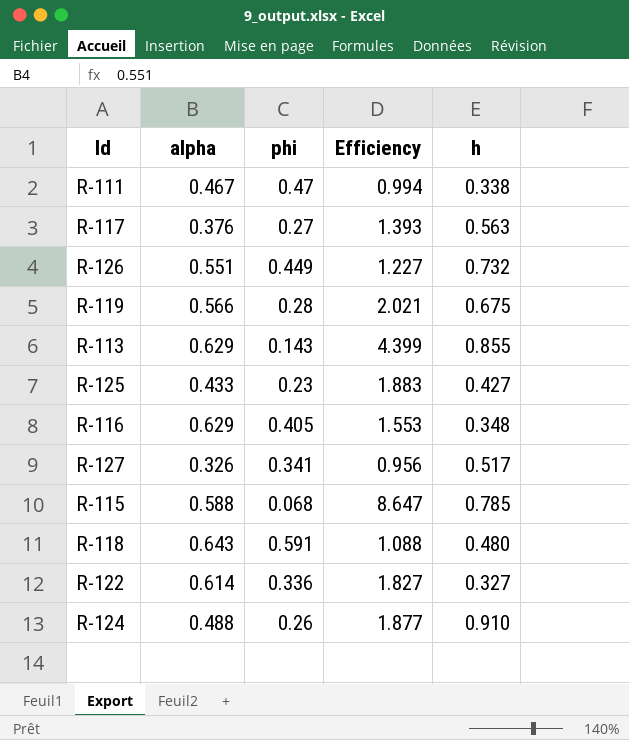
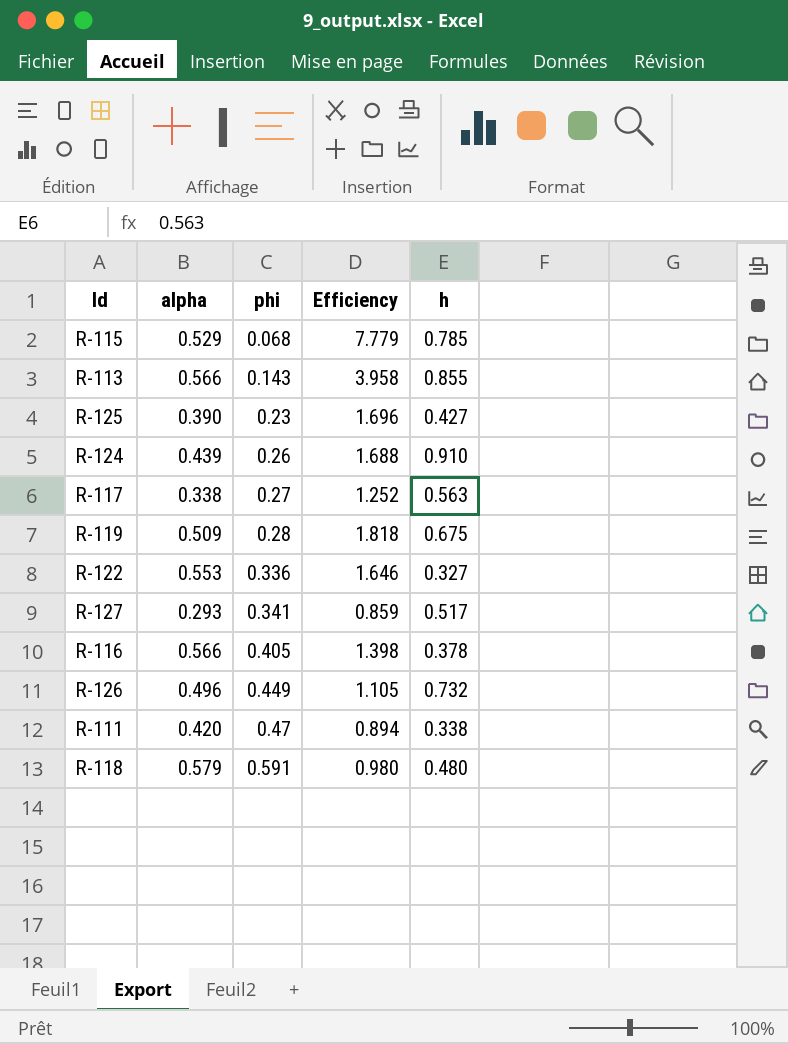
row order: none -> phi ascending
R-115 | alpha: 0.588 -> 0.529
R-115 | Efficiency: 8.647 -> 7.779
R-113 | alpha: 0.629 -> 0.566
R-113 | Efficiency: 4.399 -> 3.958
R-125 | alpha: 0.433 -> 0.390
R-125 | Efficiency: 1.883 -> 1.696
R-124 | alpha: 0.488 -> 0.439
R-124 | Efficiency: 1.877 -> 1.688
R-117 | alpha: 0.376 -> 0.338
R-117 | Efficiency: 1.393 -> 1.252
R-119 | alpha: 0.566 -> 0.509
R-119 | Efficiency: 2.021 -> 1.818
R-122 | alpha: 0.614 -> 0.553
R-122 | Efficiency: 1.827 -> 1.646
R-127 | alpha: 0.326 -> 0.293
R-127 | Efficiency: 0.956 -> 0.859
R-116 | alpha: 0.629 -> 0.566
R-116 | Efficiency: 1.553 -> 1.398
R-116 | h: 0.348 -> 0.378
R-126 | alpha: 0.551 -> 0.496
R-126 | Efficiency: 1.227 -> 1.105
R-111 | alpha: 0.467 -> 0.420
R-111 | Efficiency: 0.994 -> 0.894
R-118 | alpha: 0.643 -> 0.579
R-118 | Efficiency: 1.088 -> 0.980

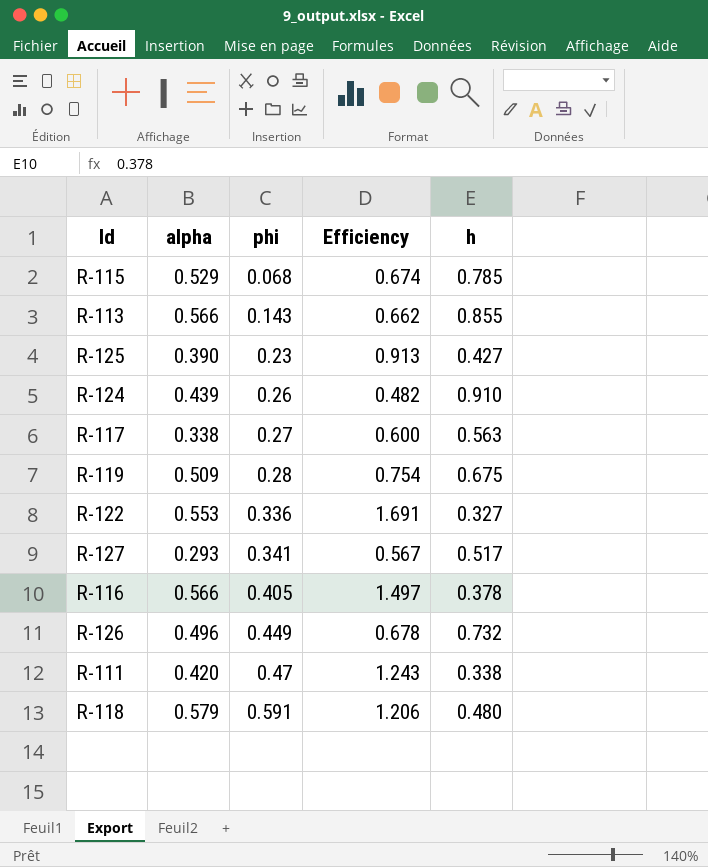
column Efficiency | formula: [alpha] / [phi] -> [alpha] / [h]

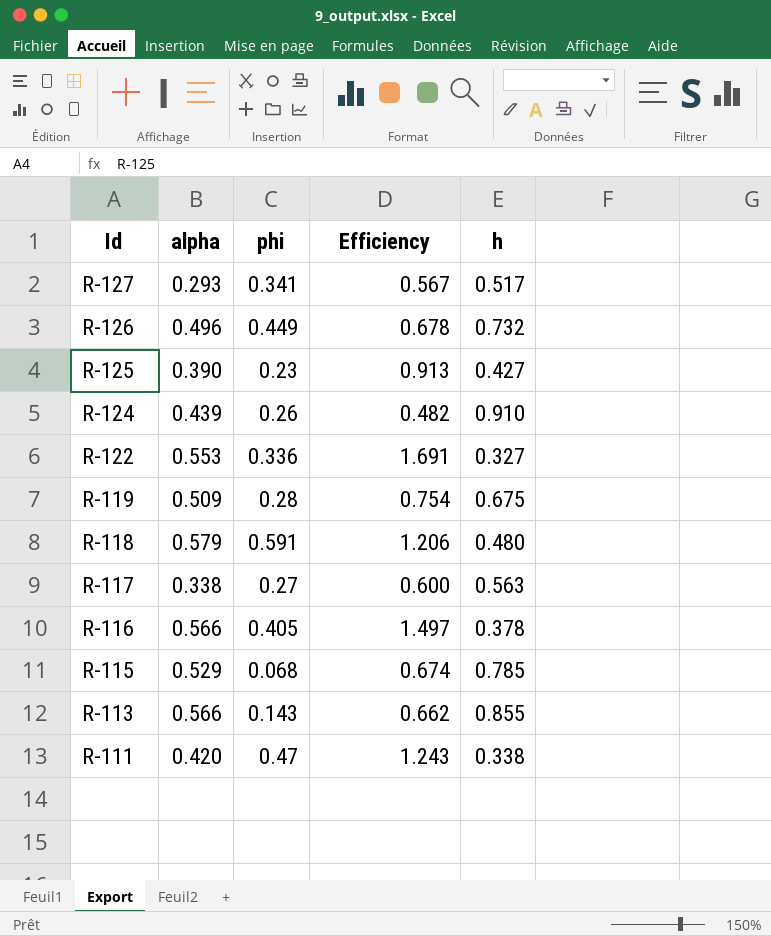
row order: phi ascending -> Id descending

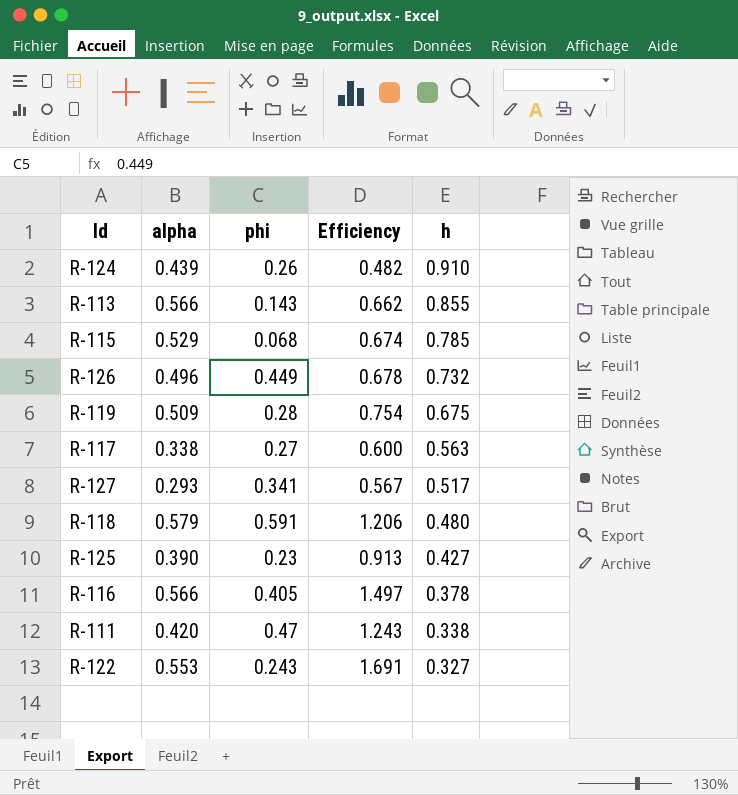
row order: Id descending -> h descending
R-122 | phi: 0.336 -> 0.243

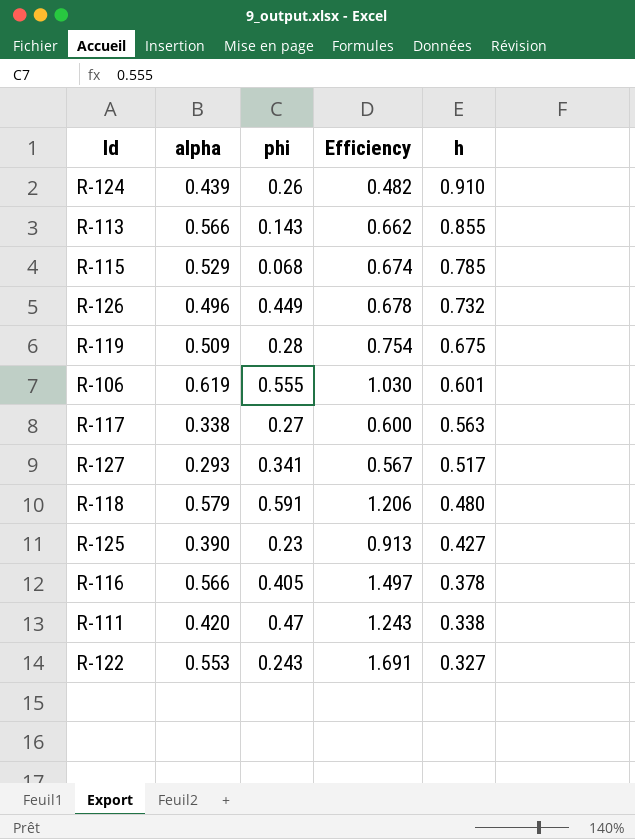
row R-106: none -> 0.619 | 0.555 | 1.030 | 0.601

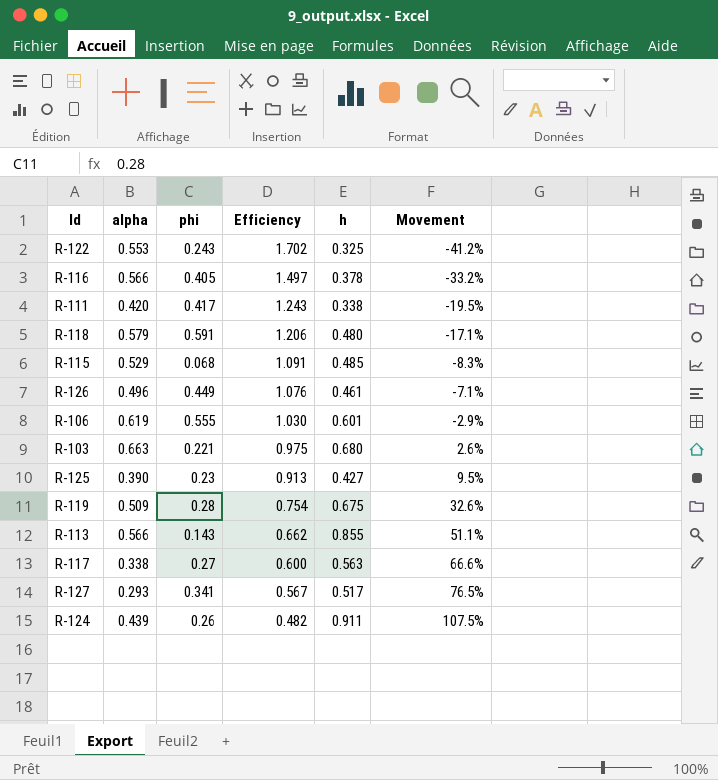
row order: h descending -> Efficiency descending
column Movement | formula: none -> ([h] - [alpha]) / [alpha]
R-122 | Efficiency: 1.691 -> 1.702
R-122 | h: 0.327 -> 0.325
R-111 | phi: 0.47 -> 0.417
R-115 | Efficiency: 0.674 -> 1.091
R-115 | h: 0.785 -> 0.485
R-126 | Efficiency: 0.678 -> 1.076
R-126 | h: 0.732 -> 0.461
row R-103: none -> 0.663 | 0.221 | 0.975 | 0.680 | 2.6%
R-124 | h: 0.910 -> 0.911

